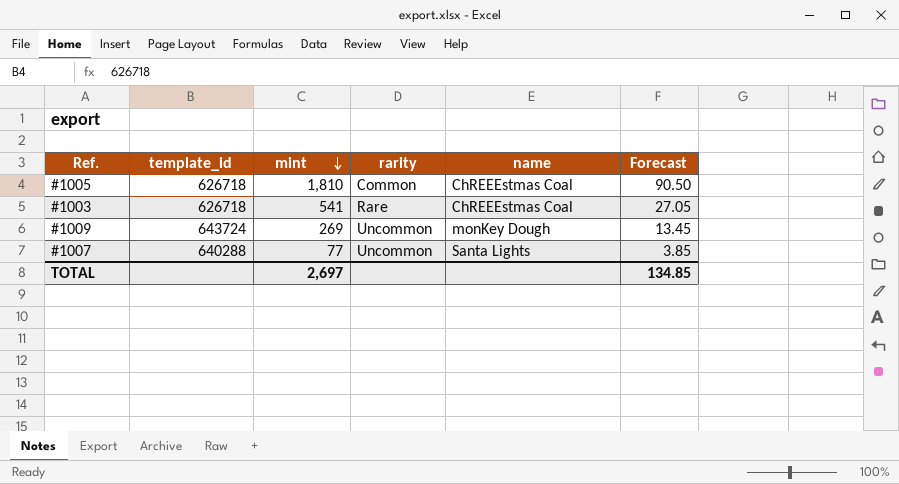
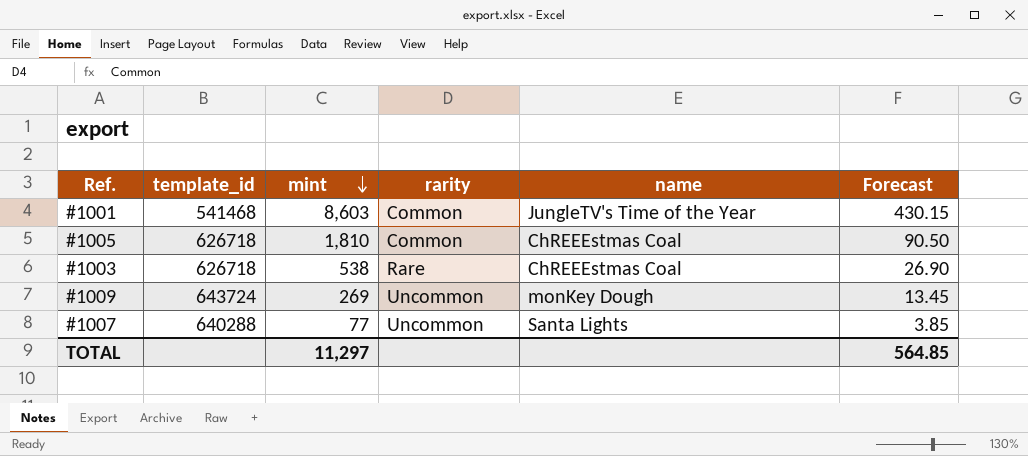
row #1001: none -> 541468 | 8,603 | Common | JungleTV's Time of the Year | 430.15
#1003 | mint: 541 -> 538
#1003 | Forecast: 27.05 -> 26.90
TOTAL | mint: 2,697 -> 11,297
TOTAL | Forecast: 134.85 -> 564.85

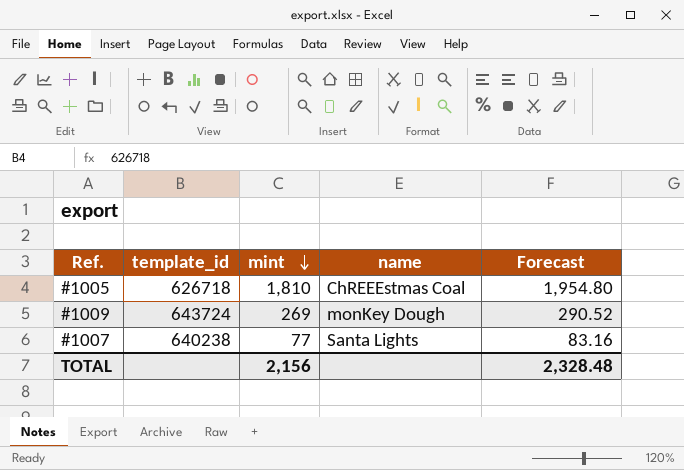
column rarity | position: 4 -> none
column Forecast | formula: [mint] * 0.05 -> [mint] * 1.08
row #1001: 541468 | 8,603 | Common | JungleTV's Time of the Year | 430.15 -> none
row #1003: 626718 | 538 | Rare | ChREEEstmas Coal | 26.90 -> none
#1007 | template_id: 640288 -> 640238
TOTAL | mint: 11,297 -> 2,156
TOTAL | Forecast: 564.85 -> 2,328.48

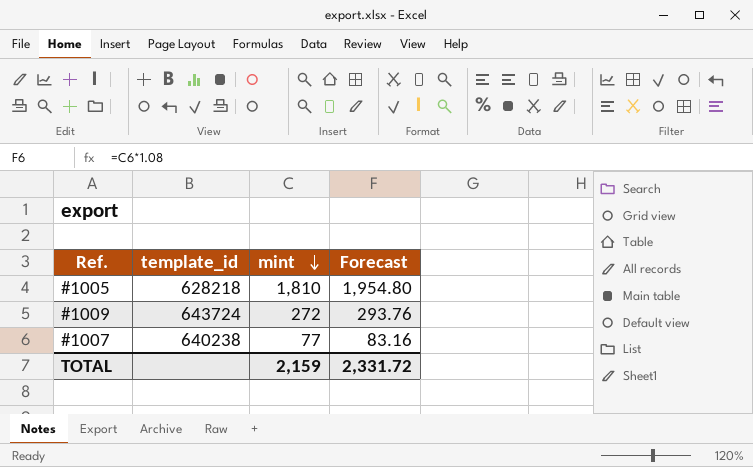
column name | position: 4 -> none
#1005 | template_id: 626718 -> 628218
#1009 | mint: 269 -> 272
#1009 | Forecast: 290.52 -> 293.76
TOTAL | mint: 2,156 -> 2,159
TOTAL | Forecast: 2,328.48 -> 2,331.72

